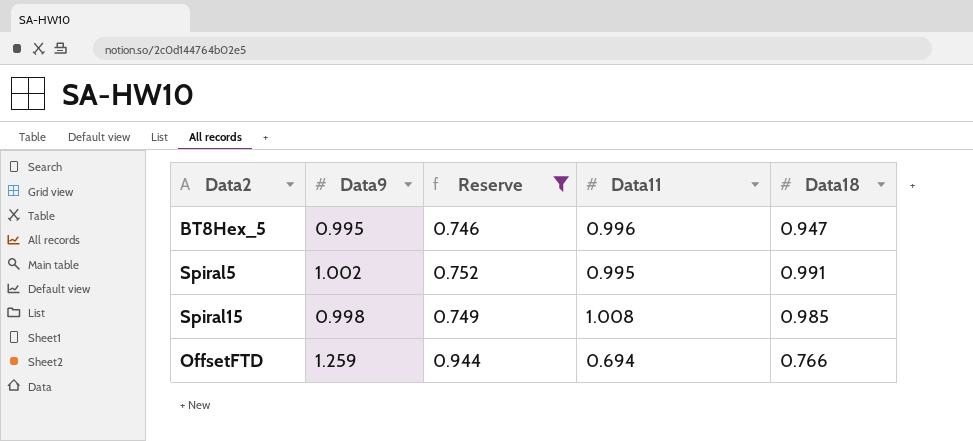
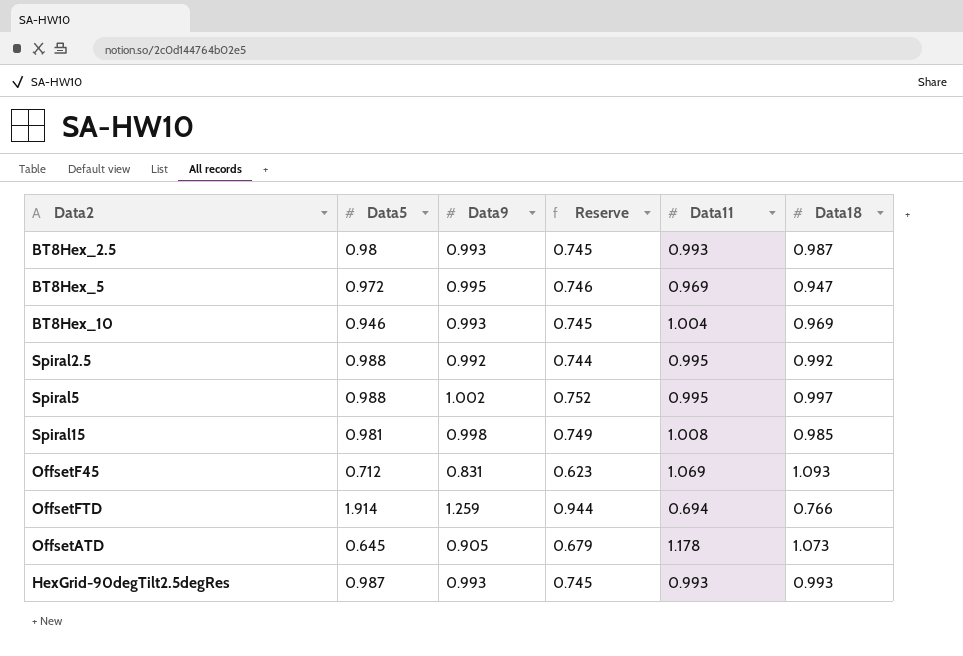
filter: Reserve >= 0.746 -> none
column Data5 | position: none -> 2
BT8Hex_5 | Data11: 0.996 -> 0.969
Spiral5 | Data18: 0.991 -> 0.997

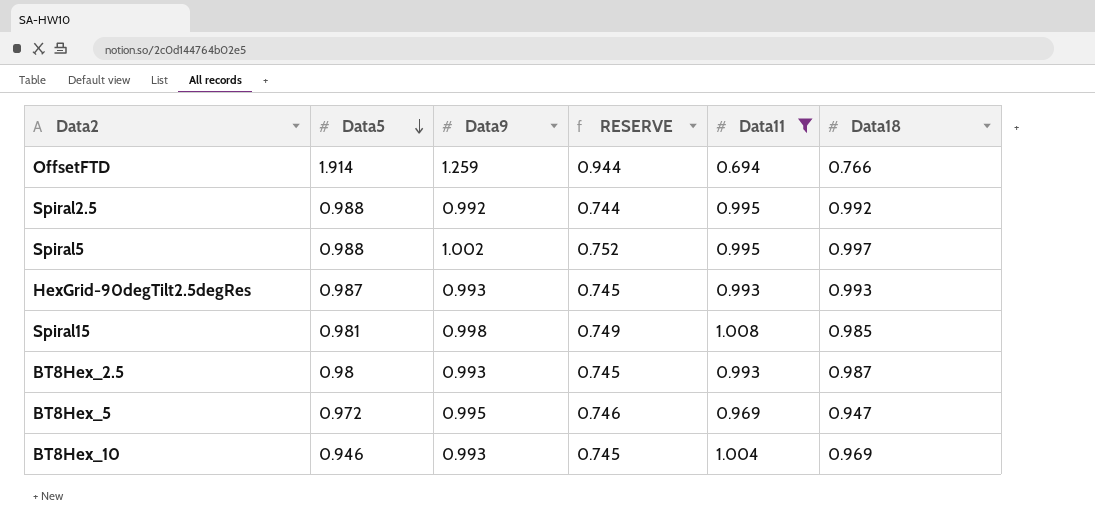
filter: none -> Data11 <= 1.008
row order: none -> Data5 descending
column name: Reserve -> RESERVE

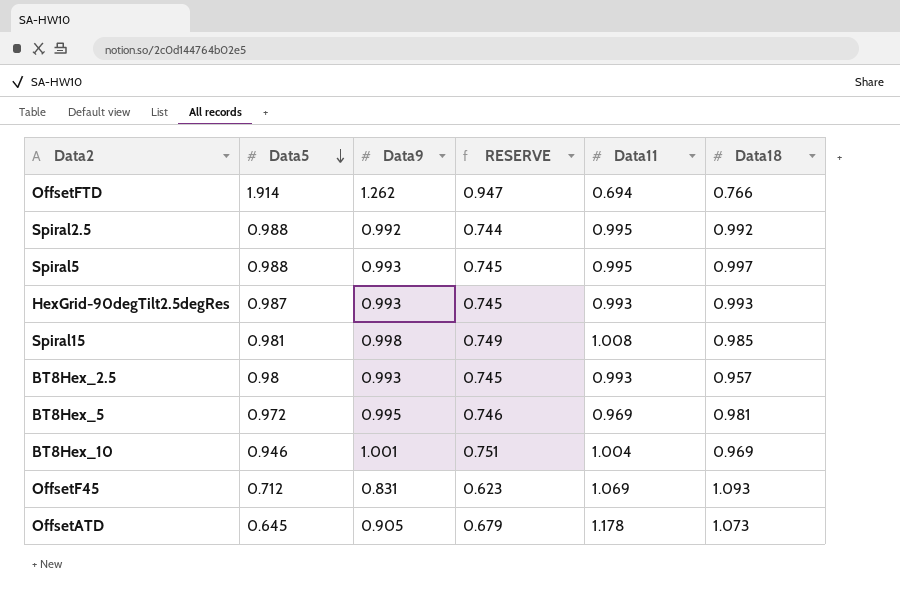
filter: Data11 <= 1.008 -> none
OffsetFTD | Data9: 1.259 -> 1.262
OffsetFTD | RESERVE: 0.944 -> 0.947
Spiral5 | Data9: 1.002 -> 0.993
Spiral5 | RESERVE: 0.752 -> 0.745
BT8Hex_2.5 | Data18: 0.987 -> 0.957
BT8Hex_5 | Data18: 0.947 -> 0.981
BT8Hex_10 | Data9: 0.993 -> 1.001
BT8Hex_10 | RESERVE: 0.745 -> 0.751

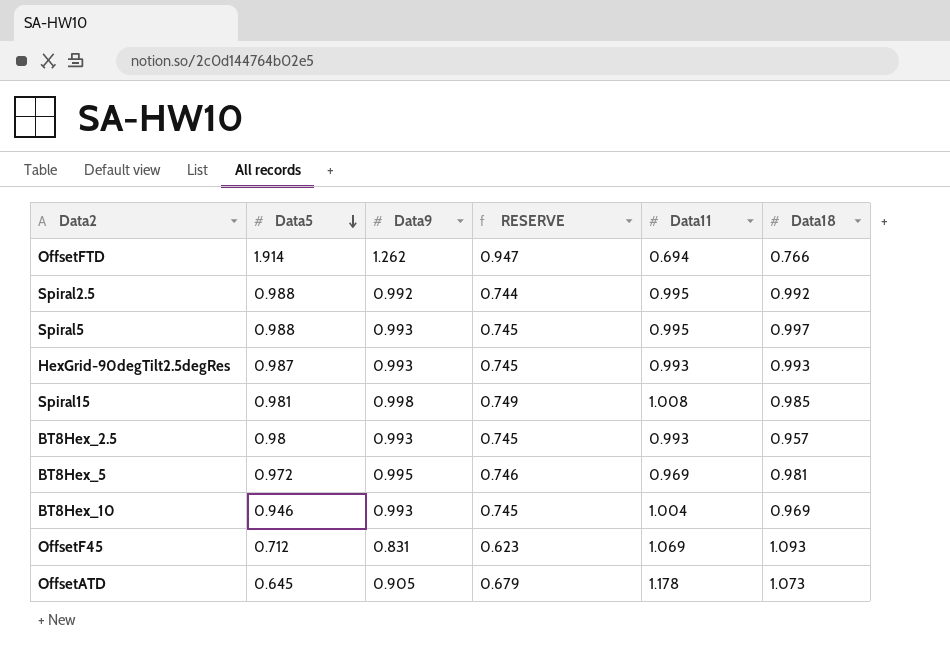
BT8Hex_10 | Data9: 1.001 -> 0.993
BT8Hex_10 | RESERVE: 0.751 -> 0.745

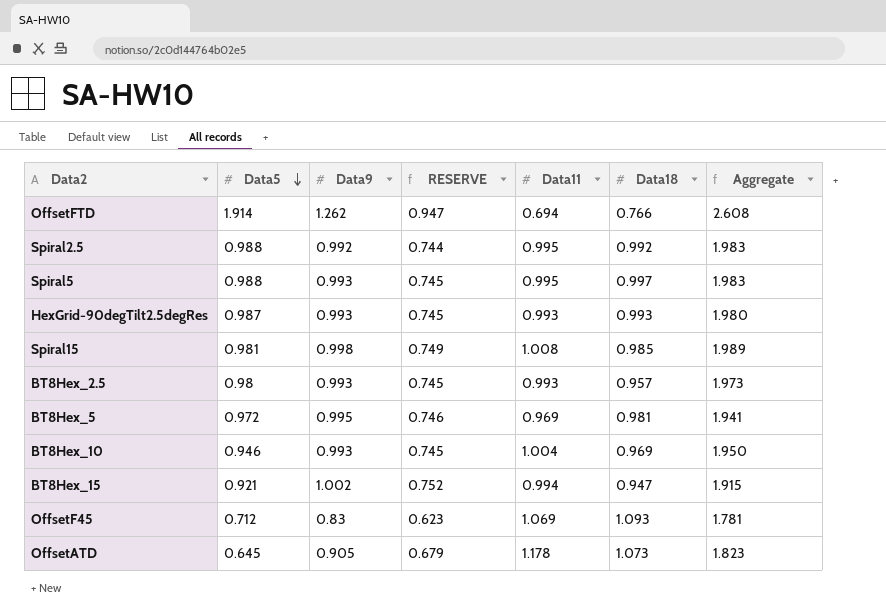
column Aggregate | formula: none -> [Data5] + [Data11]
row BT8Hex_15: none -> 0.921 | 1.002 | 0.752 | 0.994 | 0.947 | 1.915
OffsetF45 | Data9: 0.831 -> 0.83

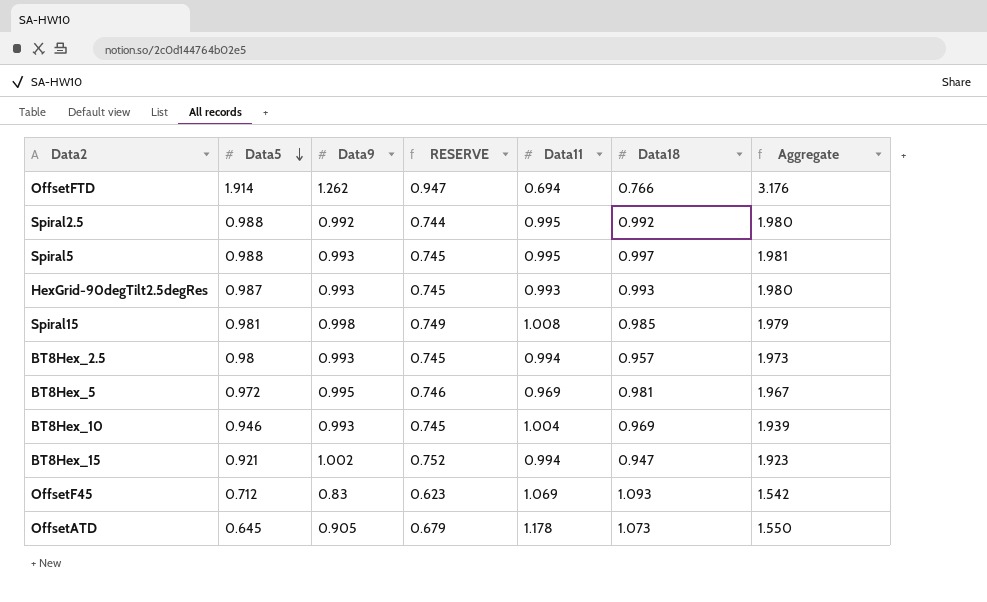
column Aggregate | formula: [Data5] + [Data11] -> [Data5] + [Data9]
BT8Hex_2.5 | Data11: 0.993 -> 0.994

